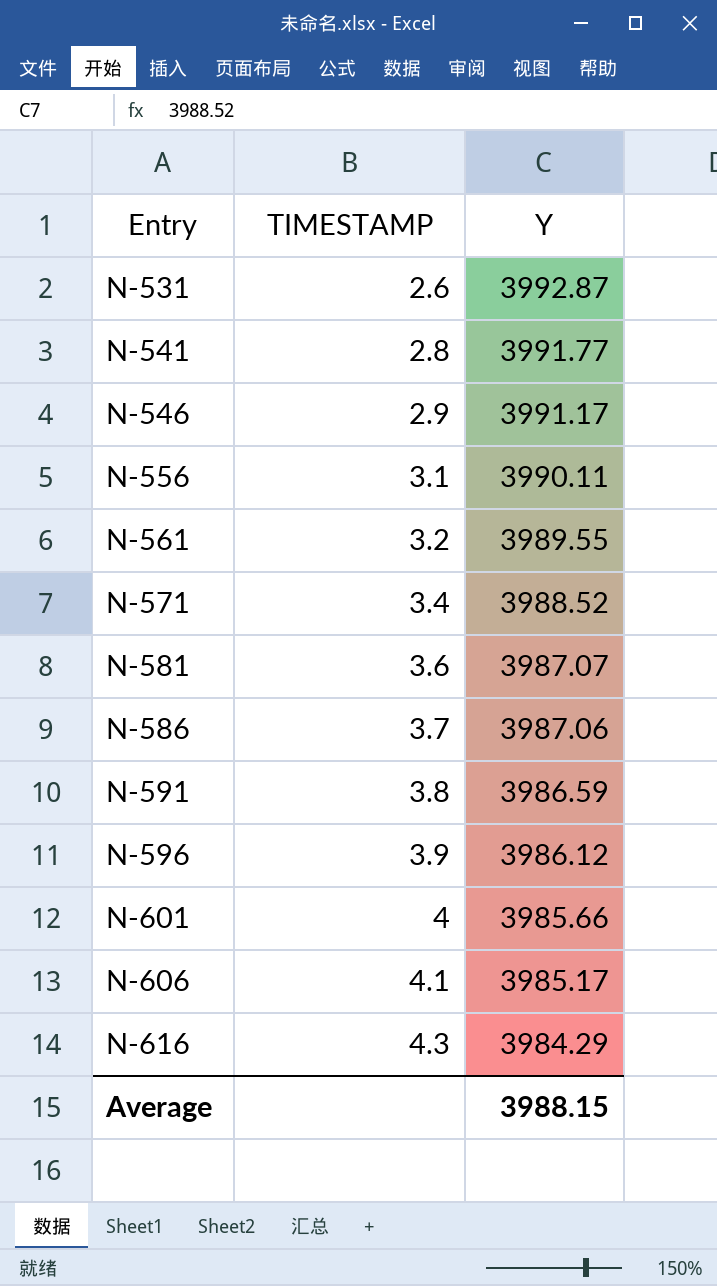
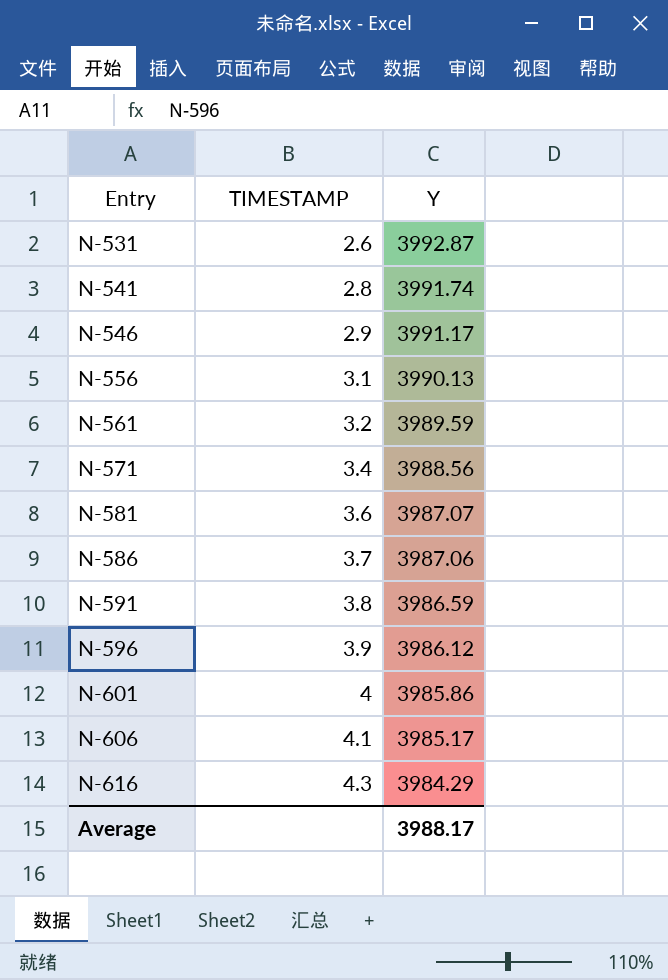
N-541 | Y: 3991.77 -> 3991.74
N-556 | Y: 3990.11 -> 3990.13
N-561 | Y: 3989.55 -> 3989.59
N-571 | Y: 3988.52 -> 3988.56
N-601 | Y: 3985.66 -> 3985.86
Average | Y: 3988.15 -> 3988.17

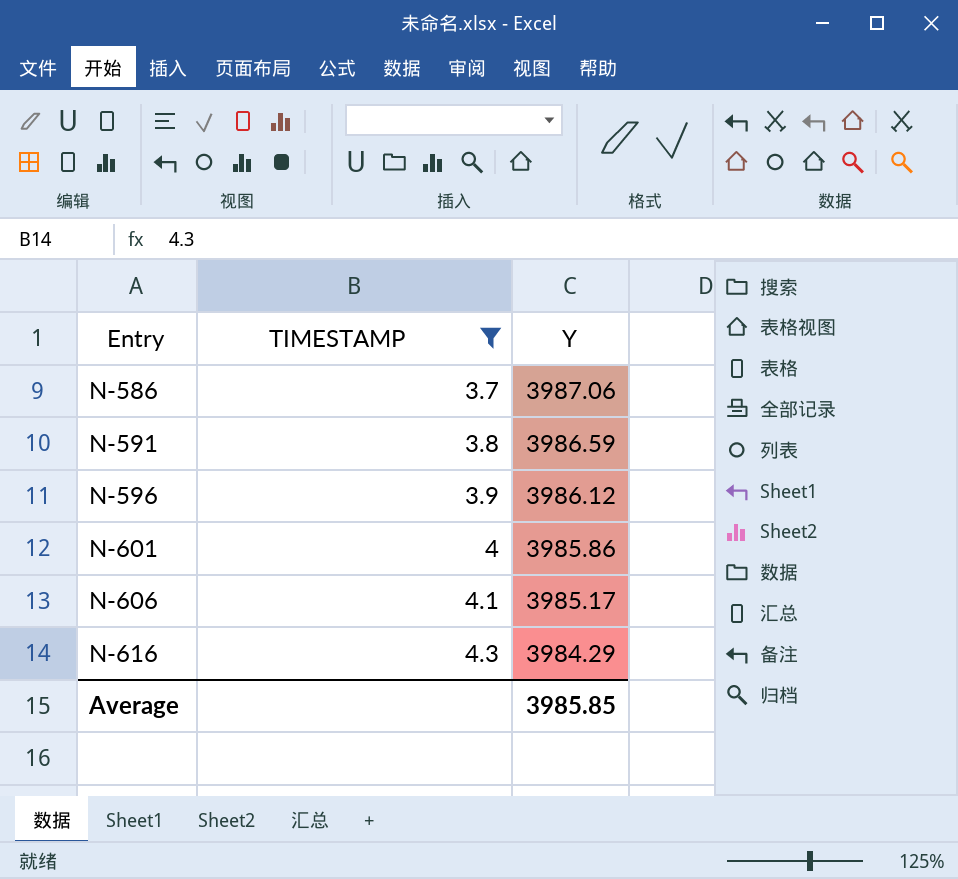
filter: none -> TIMESTAMP >= 3.7
Average | Y: 3988.17 -> 3985.85

